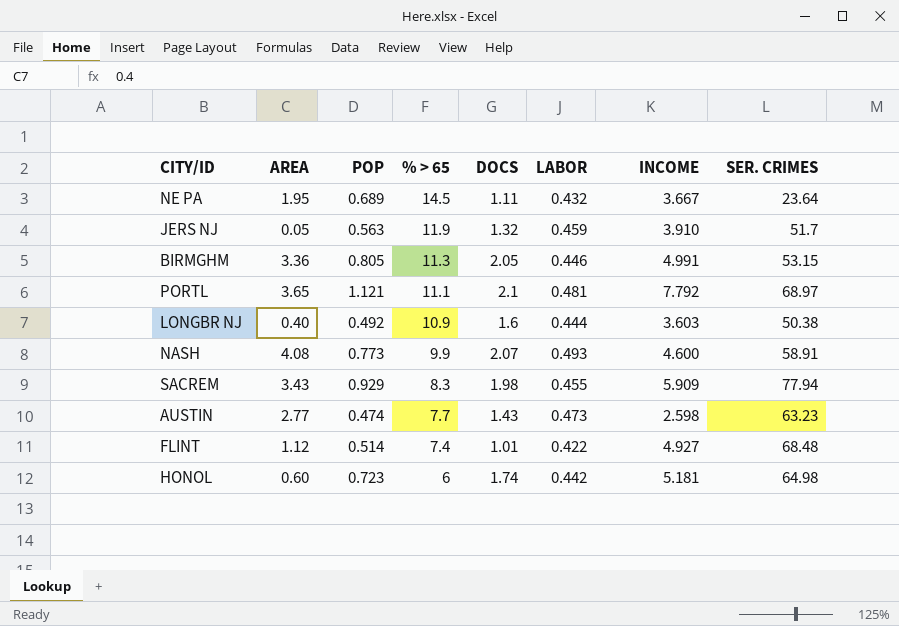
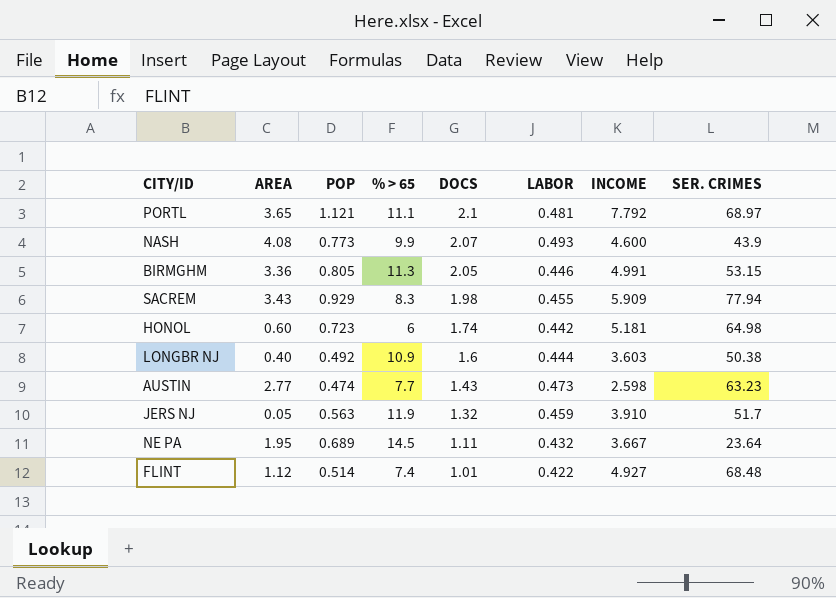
row order: % > 65 descending -> DOCS descending
NASH | SER. CRIMES: 58.91 -> 43.9

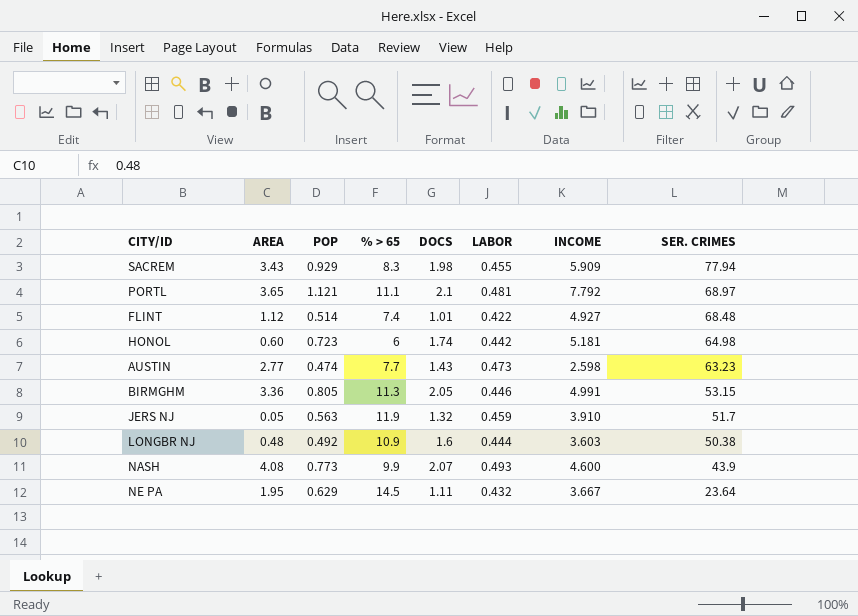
row order: DOCS descending -> SER. CRIMES descending
LONGBR NJ | AREA: 0.40 -> 0.48
NE PA | POP: 0.689 -> 0.629

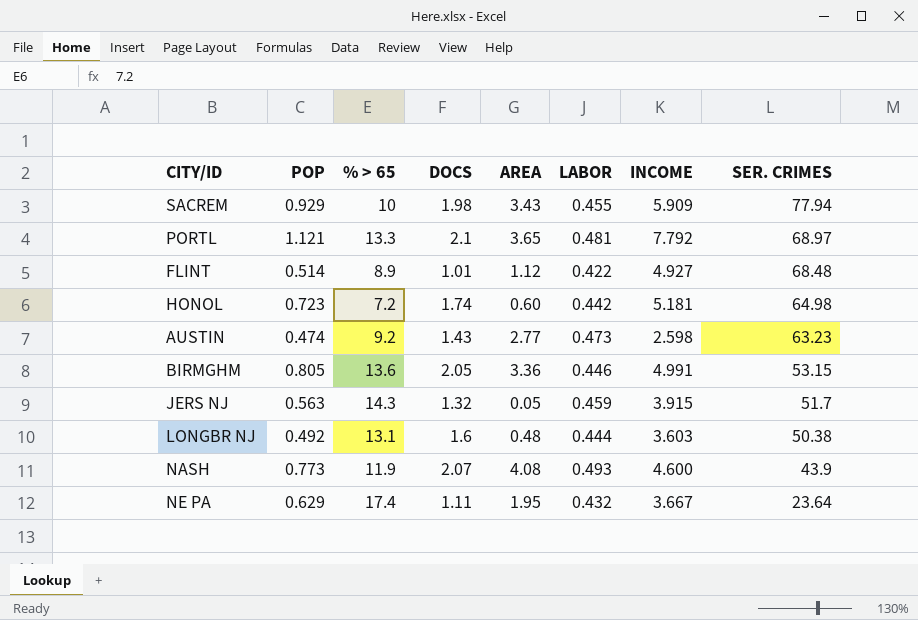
column AREA | position: 2 -> 5
SACREM | % > 65: 8.3 -> 10
PORTL | % > 65: 11.1 -> 13.3
FLINT | % > 65: 7.4 -> 8.9
HONOL | % > 65: 6 -> 7.2
AUSTIN | % > 65: 7.7 -> 9.2
BIRMGHM | % > 65: 11.3 -> 13.6
JERS NJ | % > 65: 11.9 -> 14.3
JERS NJ | INCOME: 3.910 -> 3.915
LONGBR NJ | % > 65: 10.9 -> 13.1
NASH | % > 65: 9.9 -> 11.9
NE PA | % > 65: 14.5 -> 17.4

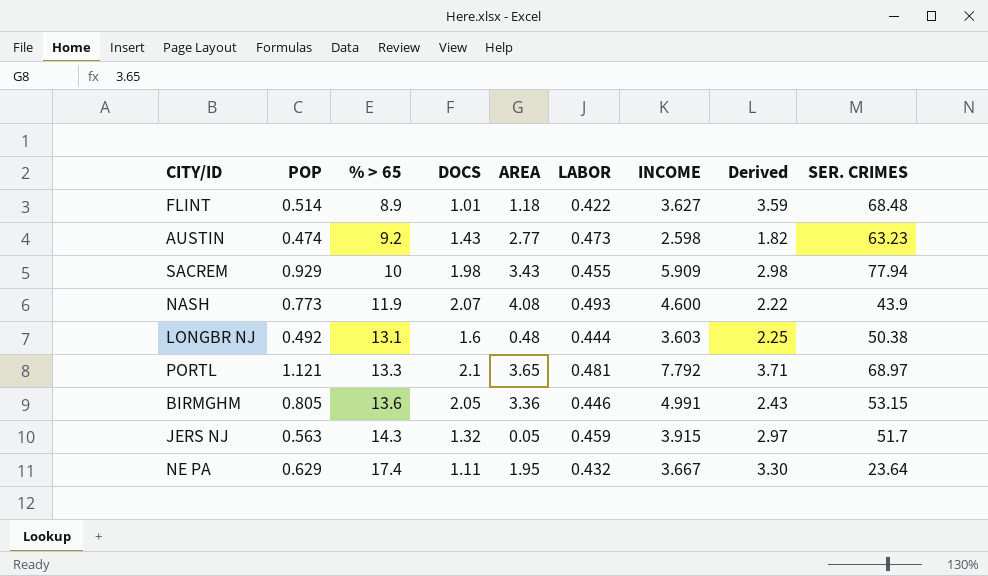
row order: SER. CRIMES descending -> % > 65 ascending
column Derived | formula: none -> [INCOME] / [DOCS]
row HONOL: 0.723 | 7.2 | 1.74 | 0.60 | 0.442 | 5.181 | 64.98 -> none
FLINT | AREA: 1.12 -> 1.18
FLINT | INCOME: 4.927 -> 3.627

